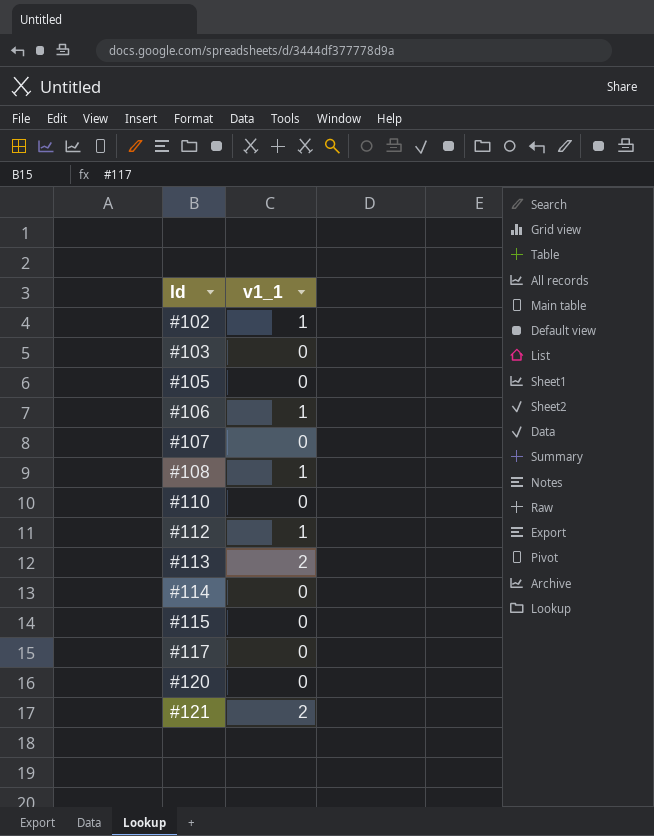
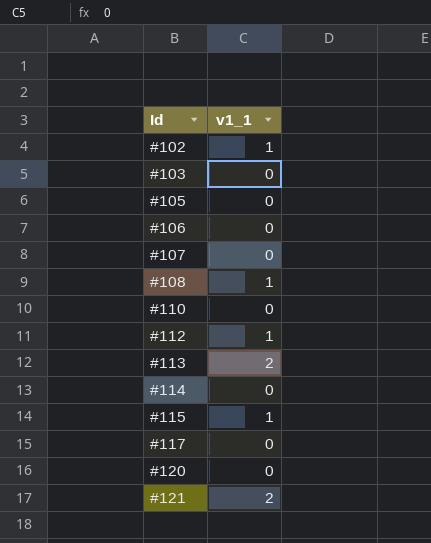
#106 | v1_1: 1 -> 0
#115 | v1_1: 0 -> 1

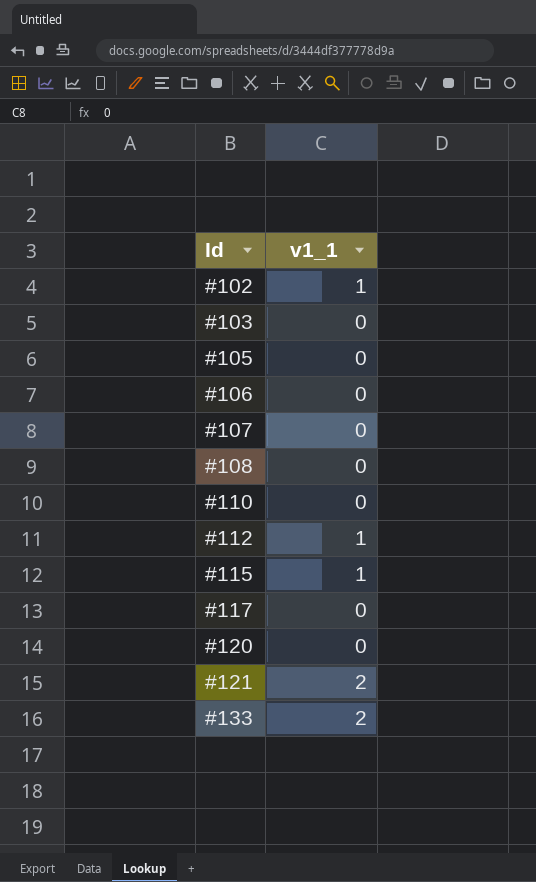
row #113: 2 -> none
row #114: 0 -> none
#108 | v1_1: 1 -> 0
row #133: none -> 2

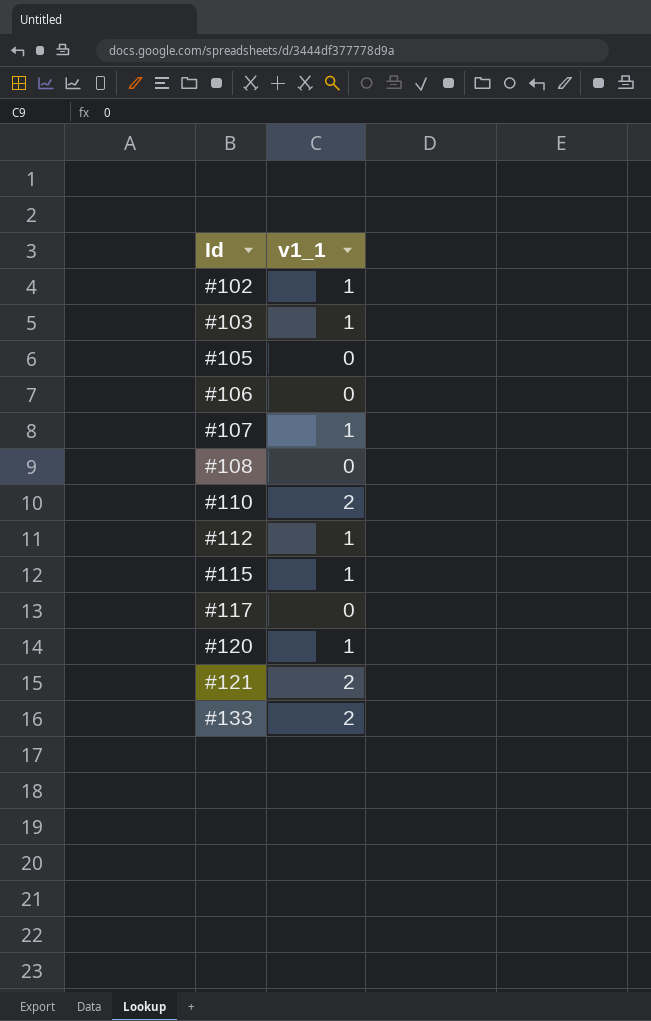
#103 | v1_1: 0 -> 1
#107 | v1_1: 0 -> 1
#110 | v1_1: 0 -> 2
#120 | v1_1: 0 -> 1

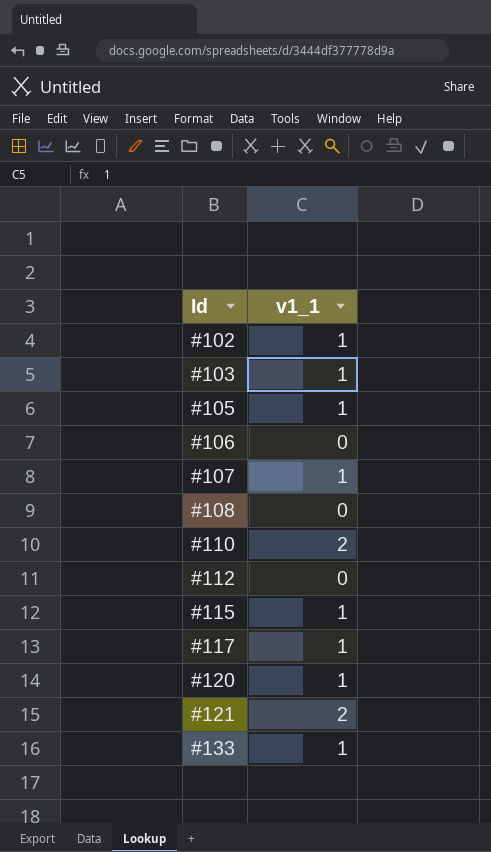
#105 | v1_1: 0 -> 1
#112 | v1_1: 1 -> 0
#117 | v1_1: 0 -> 1
#133 | v1_1: 2 -> 1

